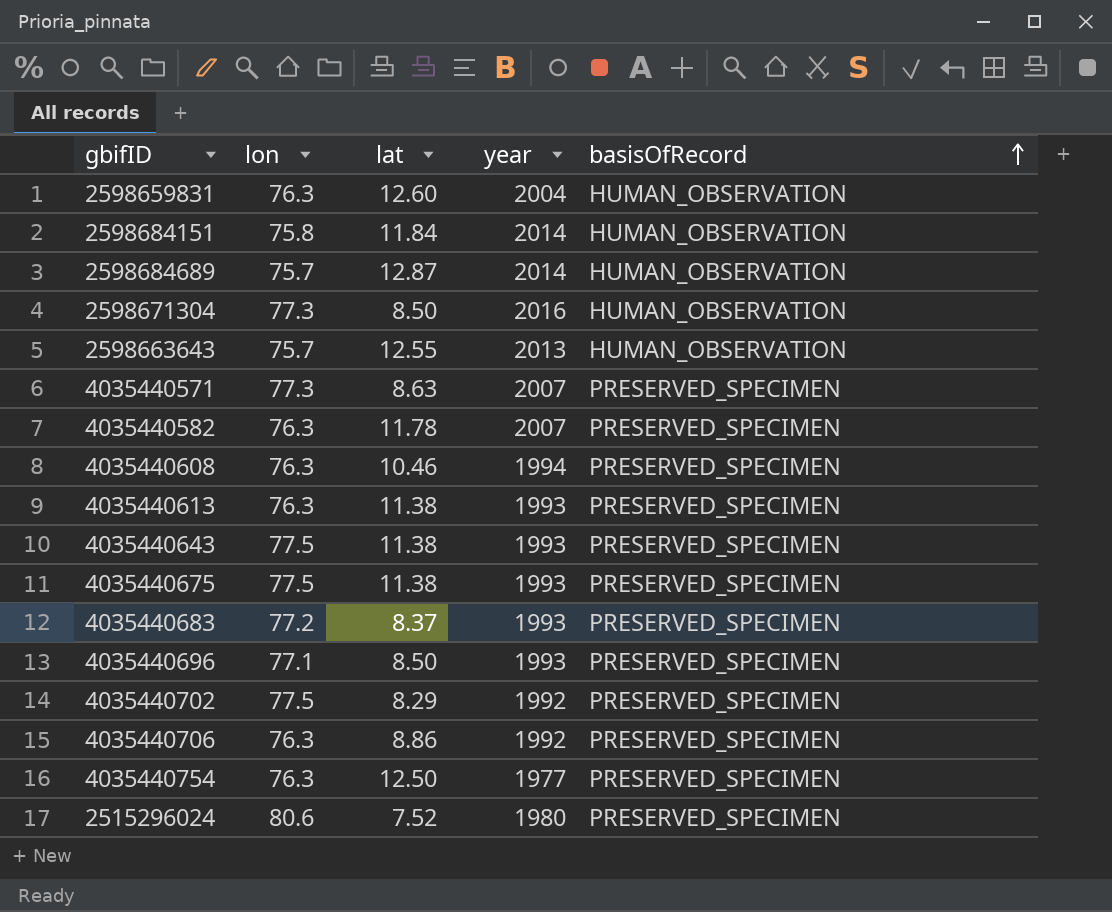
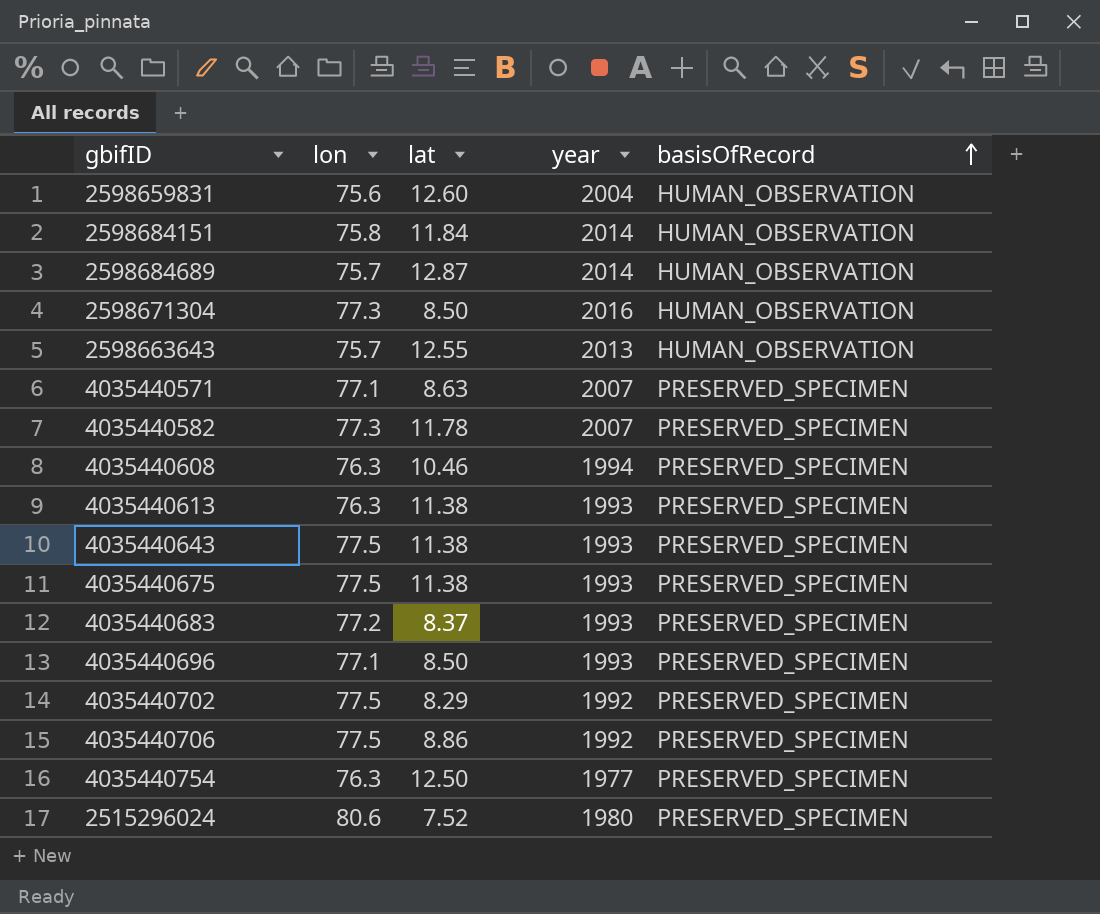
2598659831 | lon: 76.3 -> 75.6
4035440571 | lon: 77.3 -> 77.1
4035440582 | lon: 76.3 -> 77.3
4035440706 | lon: 76.3 -> 77.5

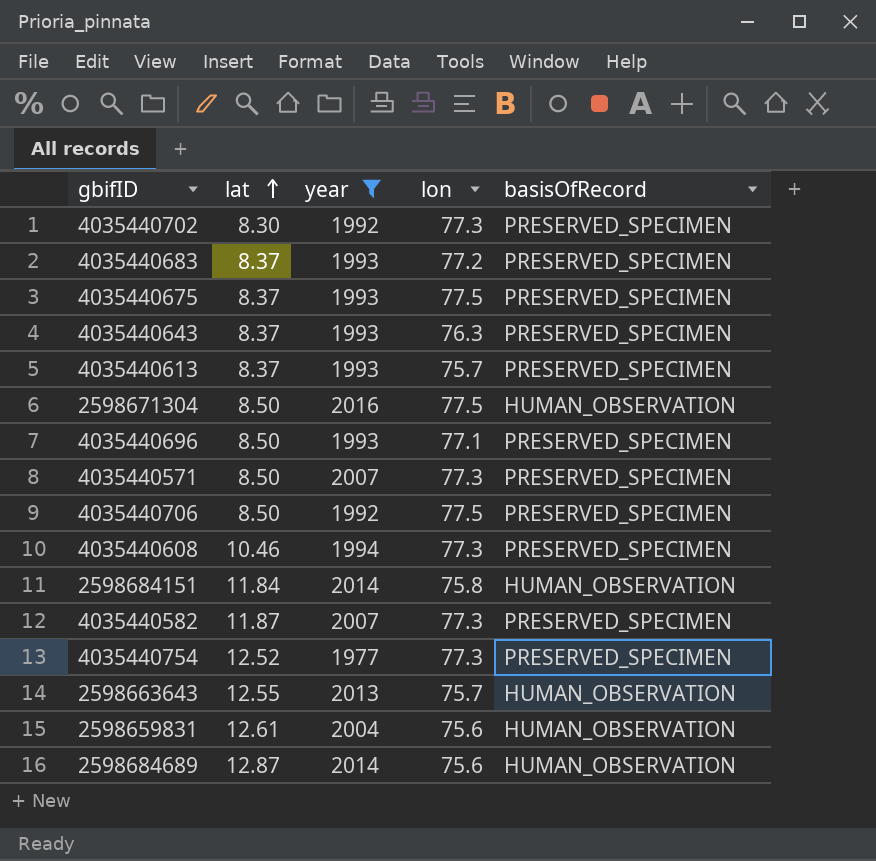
filter: none -> year != 1980
row order: basisOfRecord ascending -> lat ascending
column lon | position: 2 -> 4
4035440702 | lat: 8.29 -> 8.30
4035440702 | lon: 77.5 -> 77.3
4035440675 | lat: 11.38 -> 8.37
4035440643 | lat: 11.38 -> 8.37
4035440643 | lon: 77.5 -> 76.3
4035440613 | lat: 11.38 -> 8.37
4035440613 | lon: 76.3 -> 75.7
2598671304 | lon: 77.3 -> 77.5
4035440571 | lat: 8.63 -> 8.50
4035440571 | lon: 77.1 -> 77.3
4035440706 | lat: 8.86 -> 8.50
4035440608 | lon: 76.3 -> 77.3
4035440582 | lat: 11.78 -> 11.87
4035440754 | lat: 12.50 -> 12.52
4035440754 | lon: 76.3 -> 77.3
2598659831 | lat: 12.60 -> 12.61
2598684689 | lon: 75.7 -> 75.6

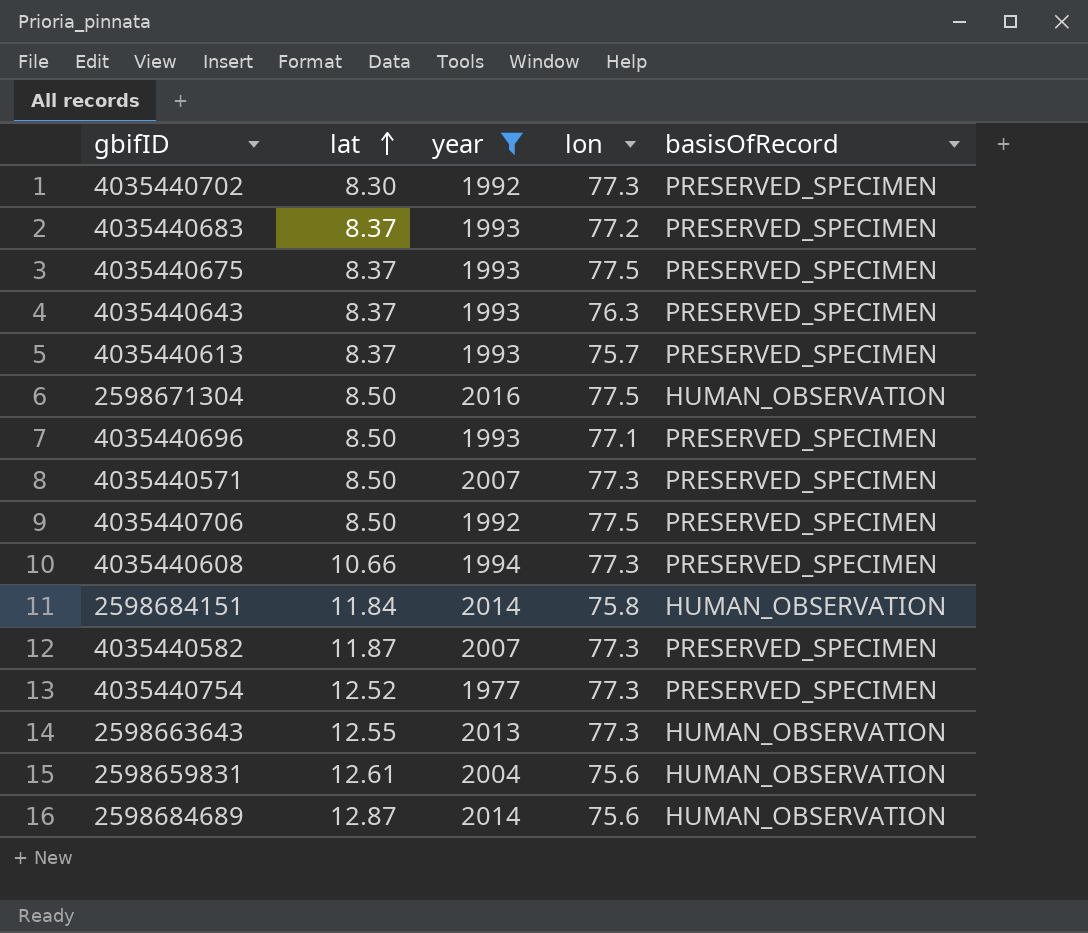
4035440608 | lat: 10.46 -> 10.66
2598663643 | lon: 75.7 -> 77.3

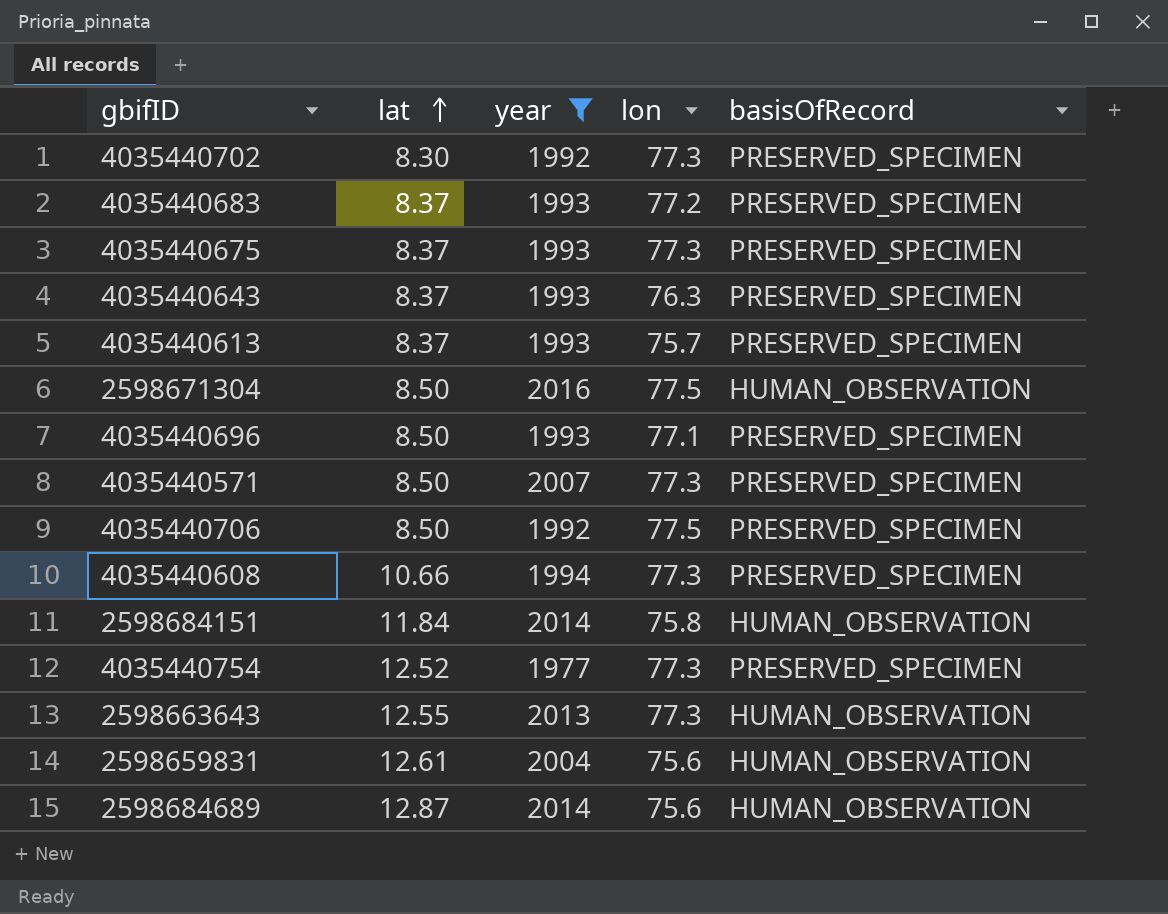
row 4035440582: 11.87 | 2007 | 77.3 | PRESERVED_SPECIMEN -> none
4035440675 | lon: 77.5 -> 77.3

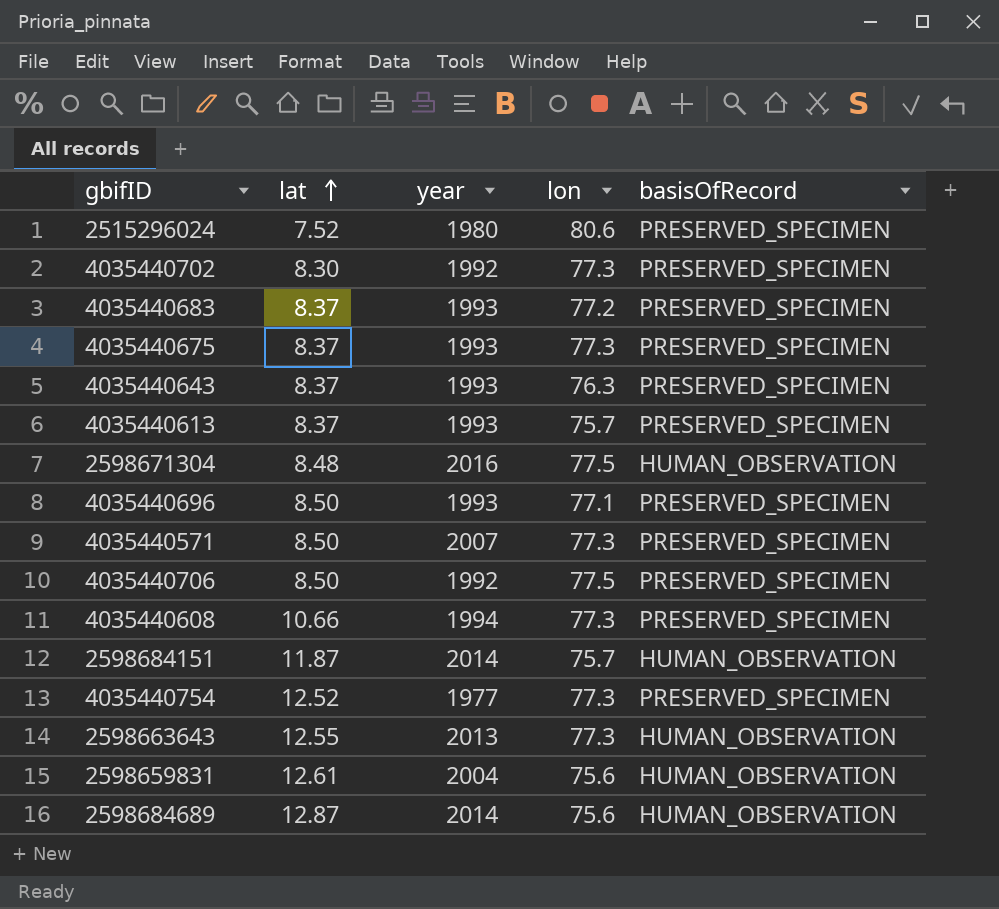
filter: year != 1980 -> none
2598671304 | lat: 8.50 -> 8.48
2598684151 | lat: 11.84 -> 11.87
2598684151 | lon: 75.8 -> 75.7

